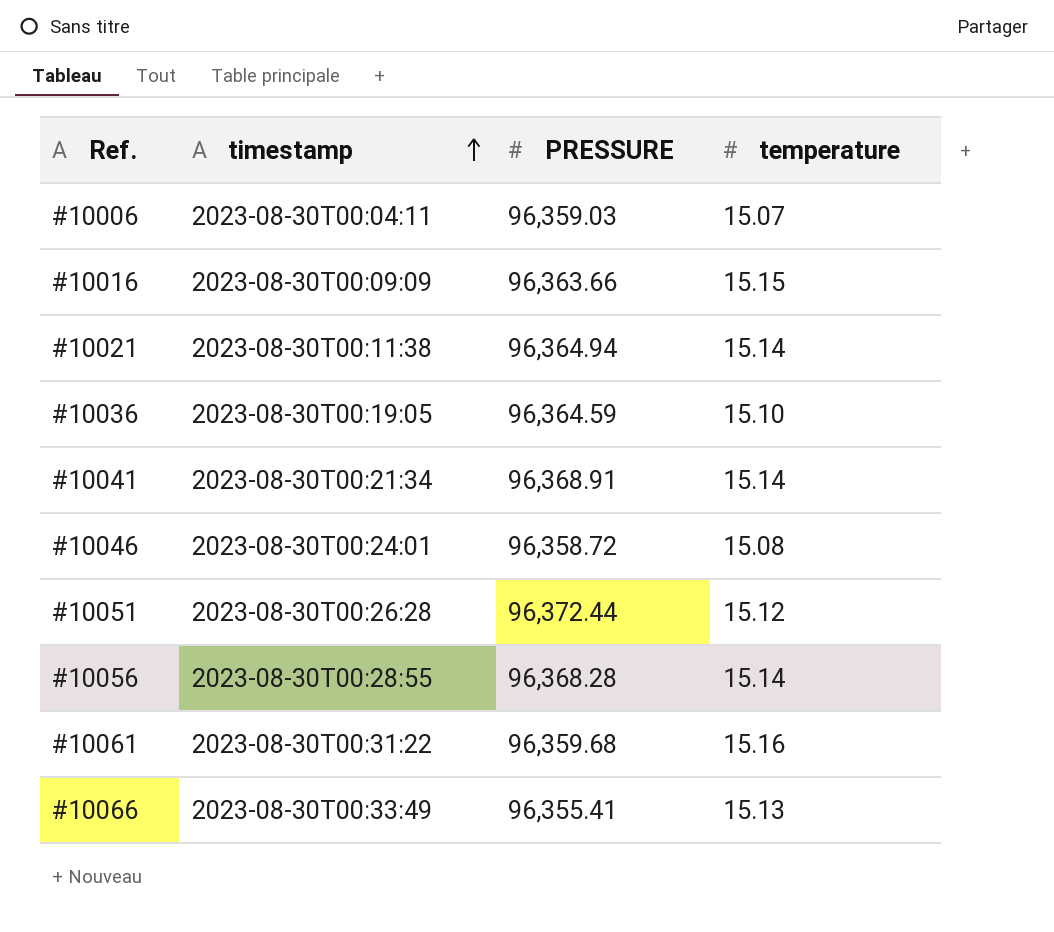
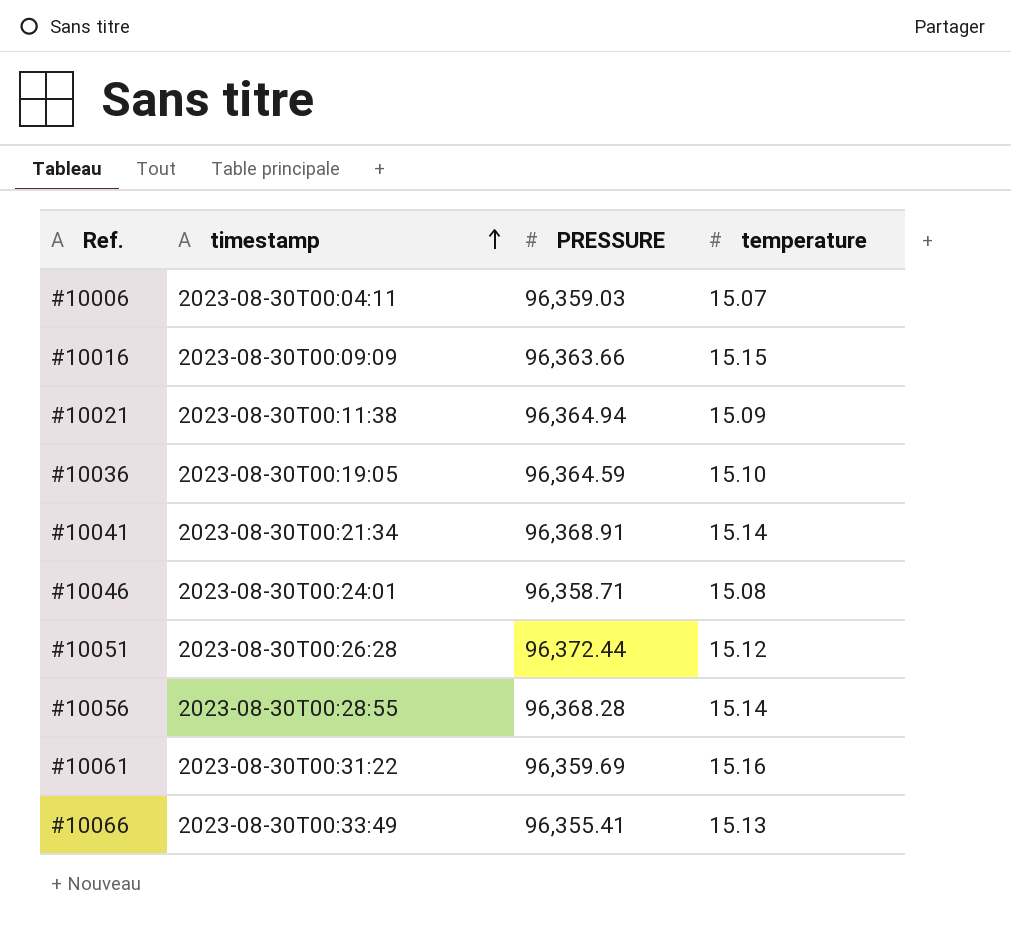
#10021 | temperature: 15.14 -> 15.09
#10046 | PRESSURE: 96,358.72 -> 96,358.71
#10061 | PRESSURE: 96,359.68 -> 96,359.69

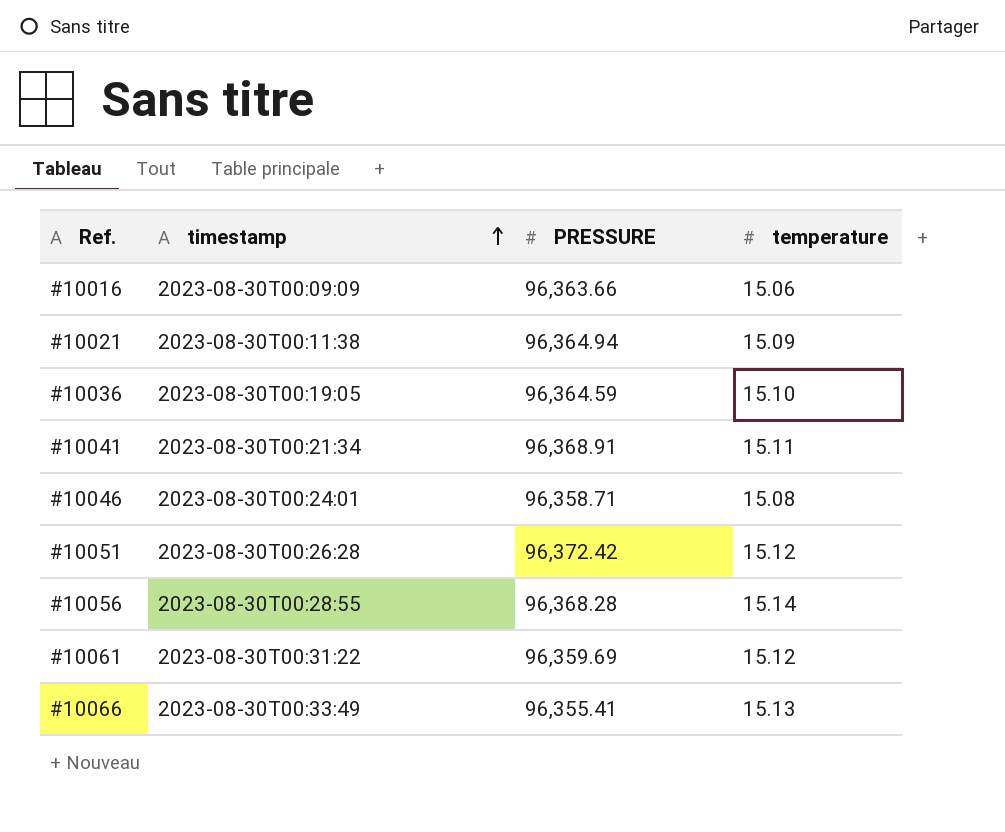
row #10006: 2023-08-30T00:04:11 | 96,359.03 | 15.07 -> none
#10016 | temperature: 15.15 -> 15.06
#10041 | temperature: 15.14 -> 15.11
#10051 | PRESSURE: 96,372.44 -> 96,372.42
#10061 | temperature: 15.16 -> 15.12

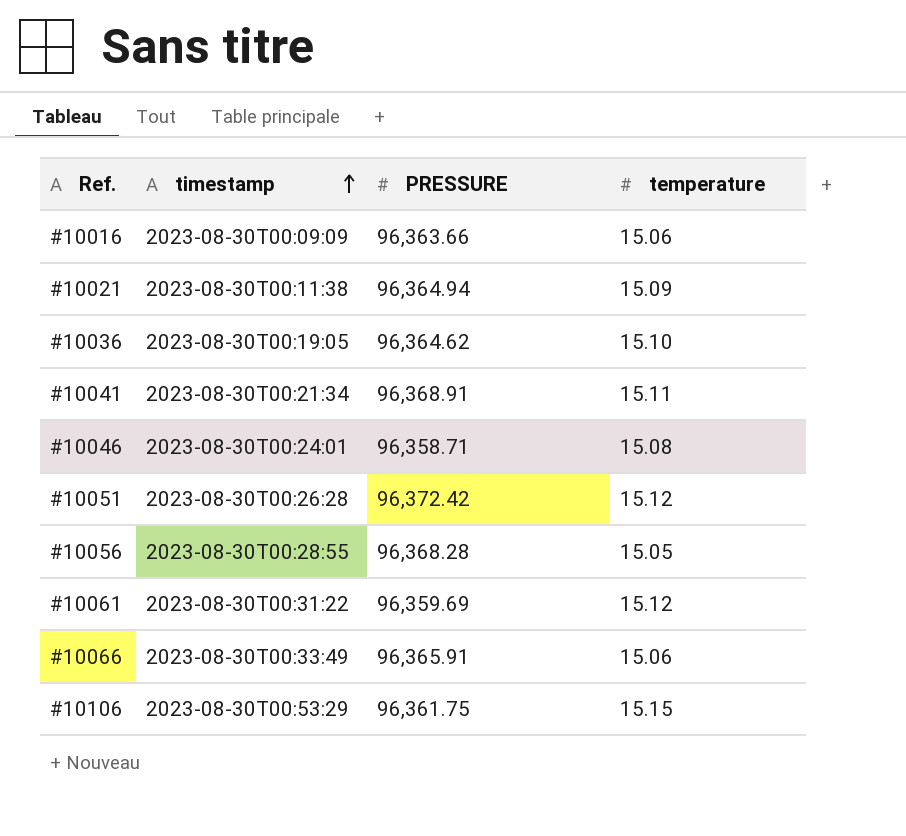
#10036 | PRESSURE: 96,364.59 -> 96,364.62
#10056 | temperature: 15.14 -> 15.05
#10066 | PRESSURE: 96,355.41 -> 96,365.91
#10066 | temperature: 15.13 -> 15.06
row #10106: none -> 2023-08-30T00:53:29 | 96,361.75 | 15.15

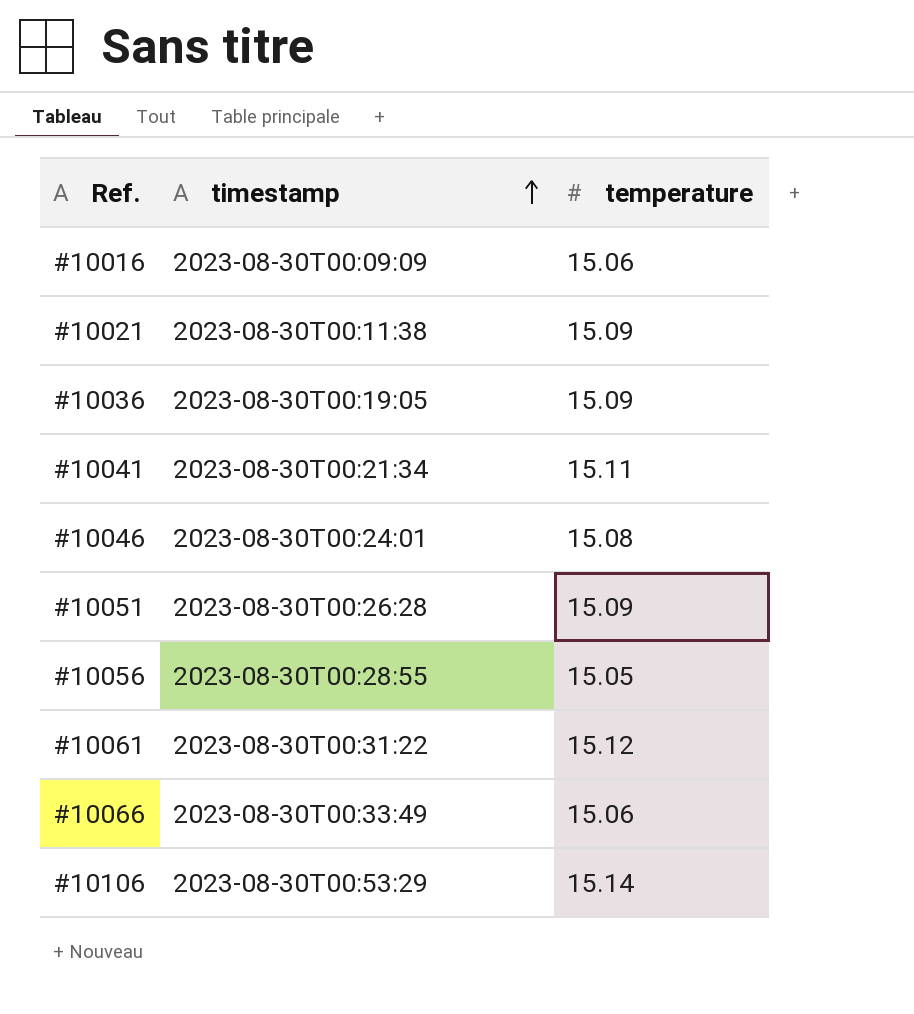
column PRESSURE | position: 3 -> none
#10036 | temperature: 15.10 -> 15.09
#10051 | temperature: 15.12 -> 15.09
#10106 | temperature: 15.15 -> 15.14

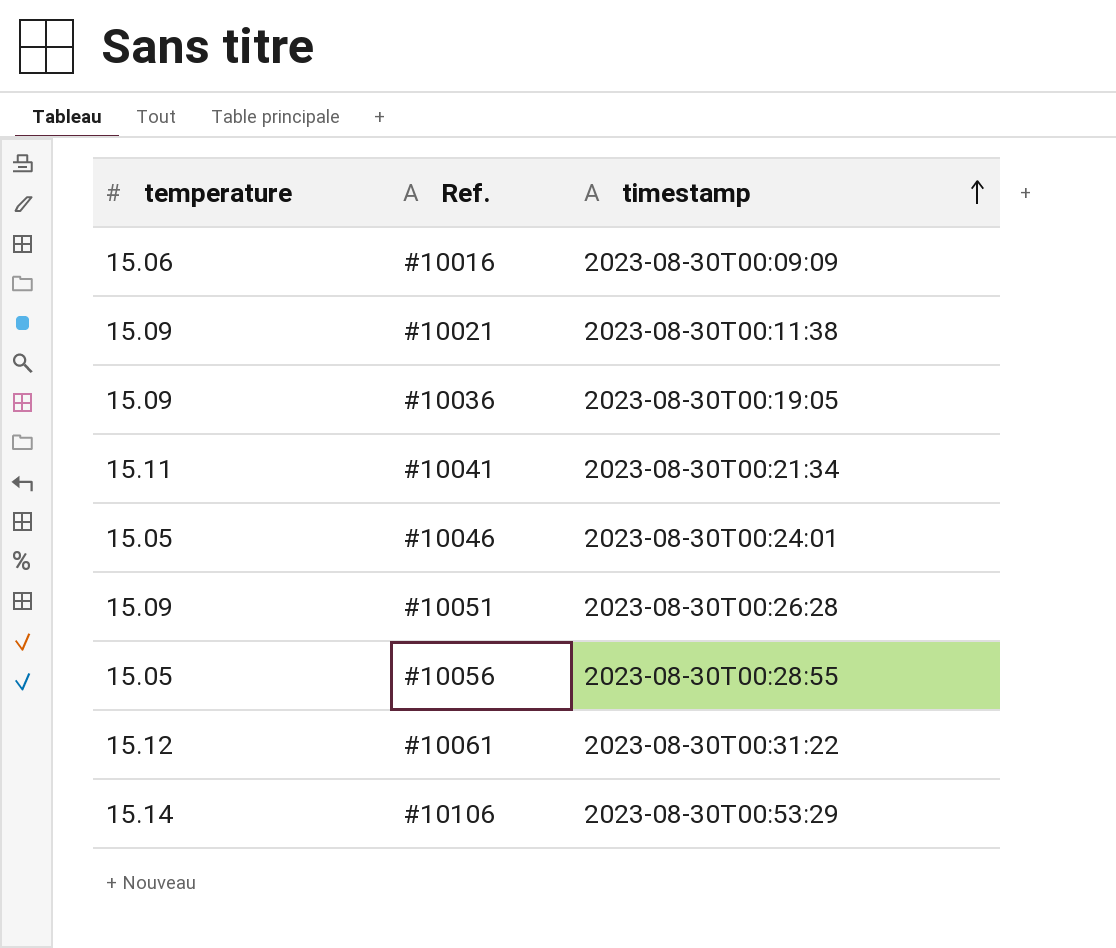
column temperature | position: 3 -> 1
row #10066: 2023-08-30T00:33:49 | 15.06 -> none
#10046 | temperature: 15.08 -> 15.05

